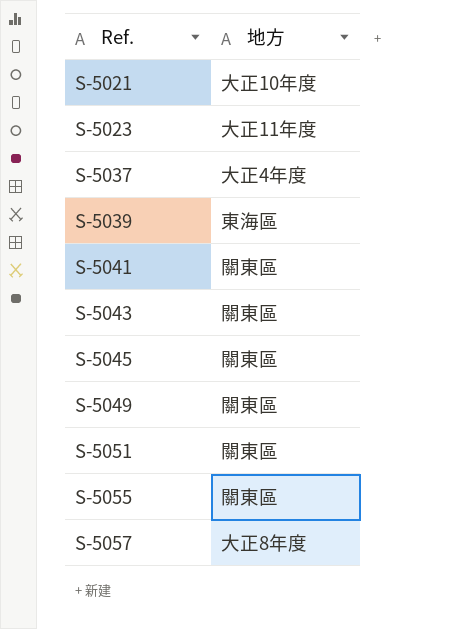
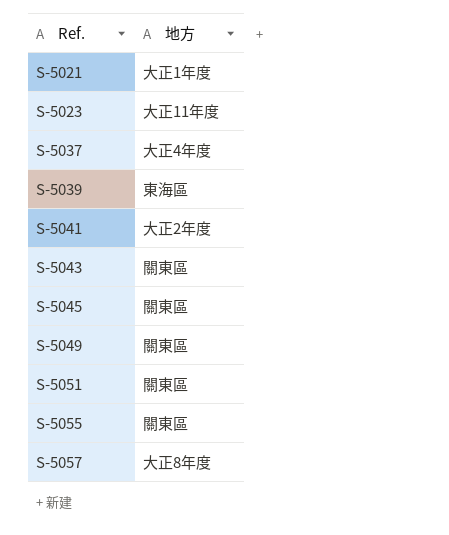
S-5021 | 地方: 大正10年度 -> 大正1年度
S-5041 | 地方: 關東區 -> 大正2年度

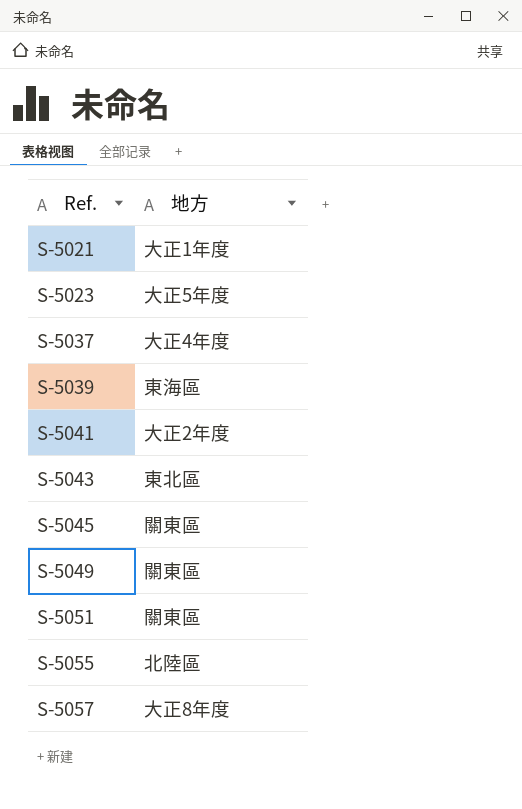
S-5023 | 地方: 大正11年度 -> 大正5年度
S-5043 | 地方: 關東區 -> 東北區
S-5055 | 地方: 關東區 -> 北陸區

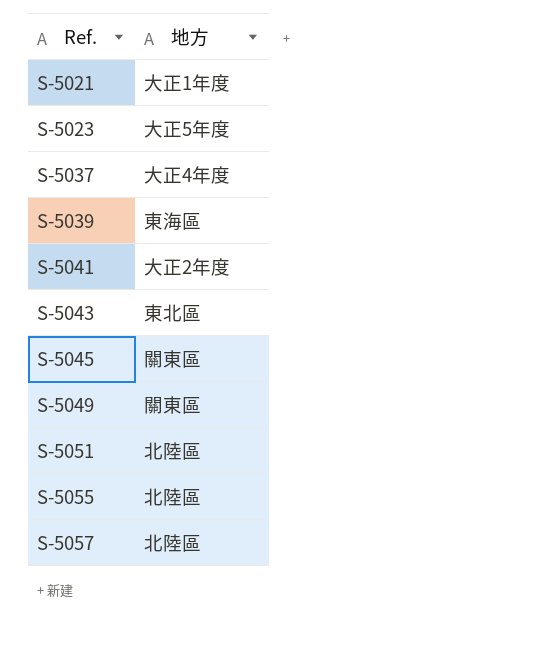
S-5051 | 地方: 關東區 -> 北陸區
S-5057 | 地方: 大正8年度 -> 北陸區

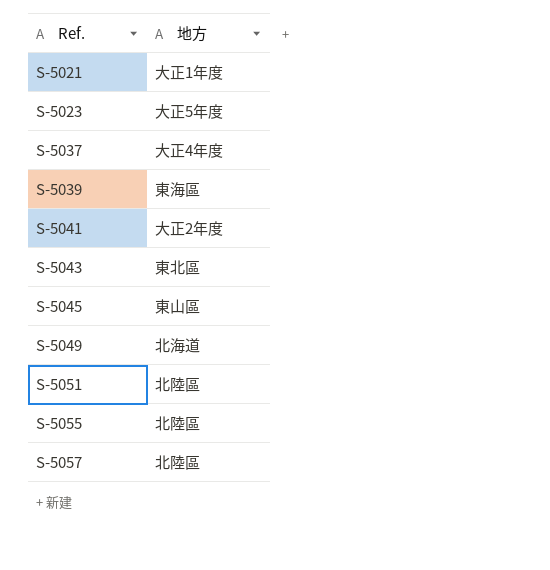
S-5045 | 地方: 關東區 -> 東山區
S-5049 | 地方: 關東區 -> 北海道

